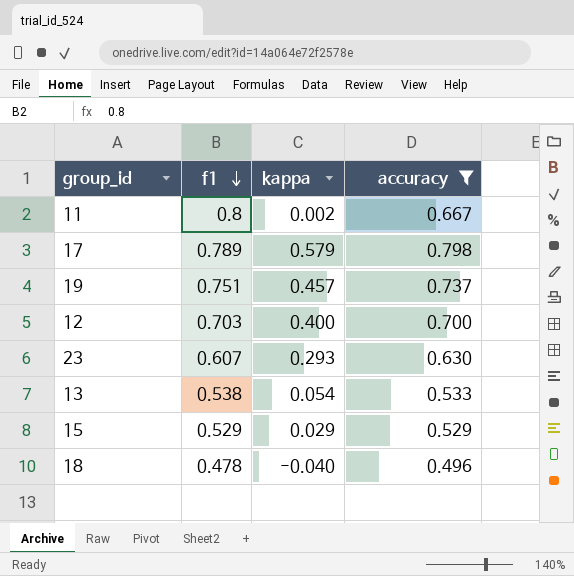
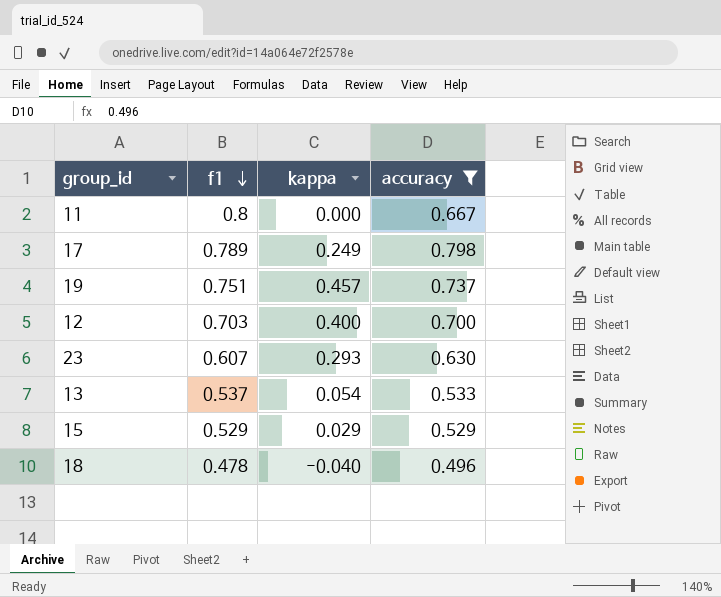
11 | kappa: 0.002 -> 0.000
17 | kappa: 0.579 -> 0.249
13 | f1: 0.538 -> 0.537

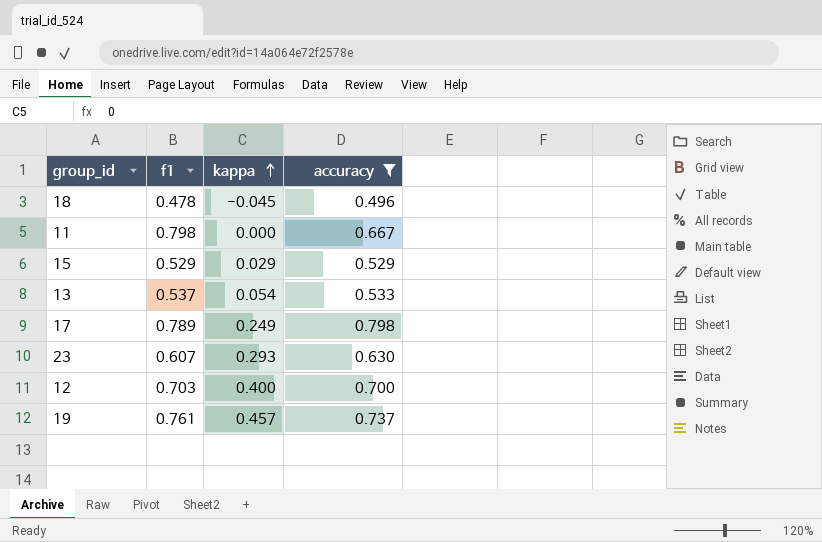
row order: f1 descending -> kappa ascending
18 | kappa: -0.040 -> -0.045
11 | f1: 0.8 -> 0.798
19 | f1: 0.751 -> 0.761

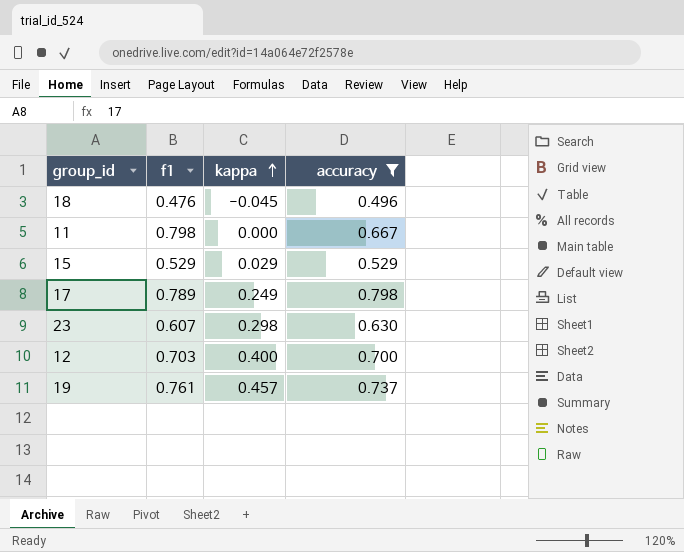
row 13: 0.537 | 0.054 | 0.533 -> none
18 | f1: 0.478 -> 0.476
23 | kappa: 0.293 -> 0.298

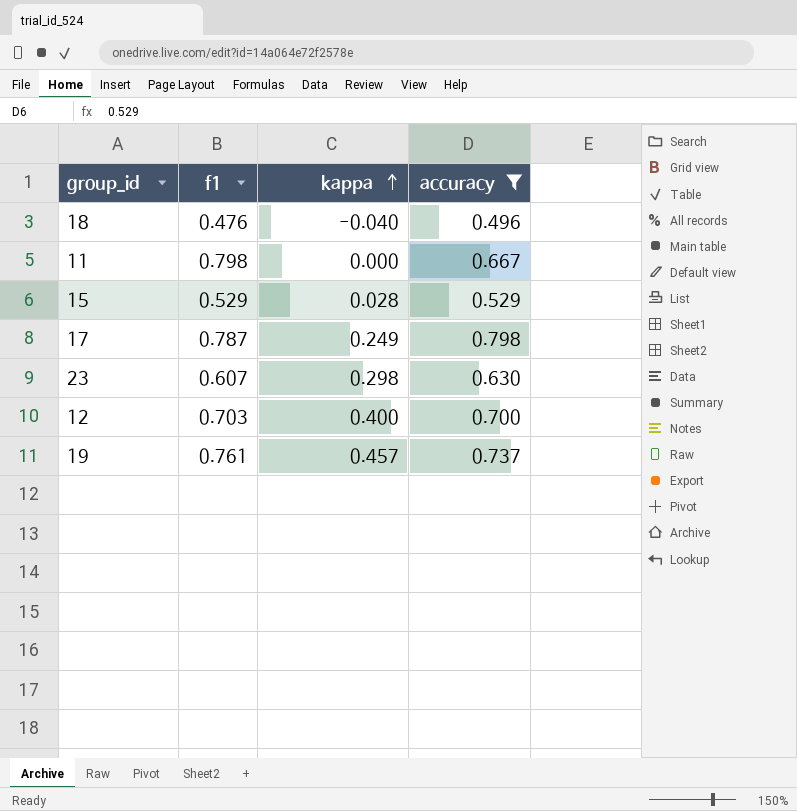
18 | kappa: -0.045 -> -0.040
15 | kappa: 0.029 -> 0.028
17 | f1: 0.789 -> 0.787

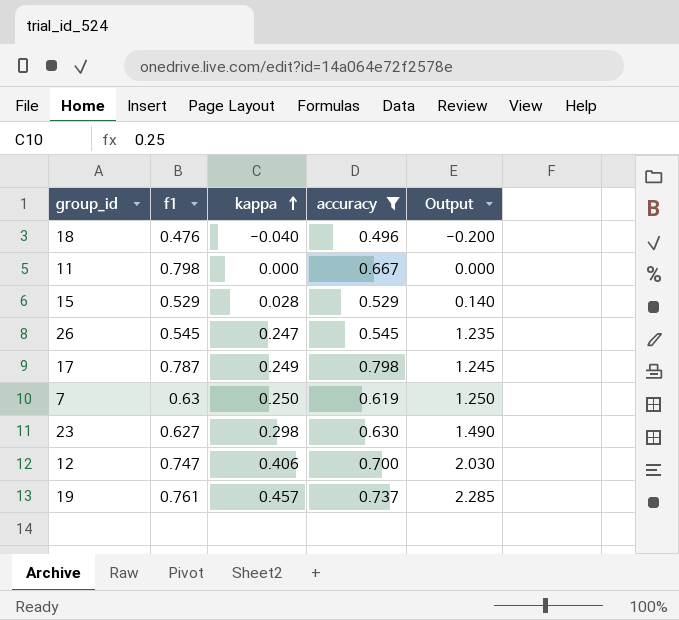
column Output | formula: none -> [kappa] * 5
row 26: none -> 0.545 | 0.247 | 0.545 | 1.235
row 7: none -> 0.63 | 0.250 | 0.619 | 1.250
23 | f1: 0.607 -> 0.627
12 | f1: 0.703 -> 0.747
12 | kappa: 0.400 -> 0.406

